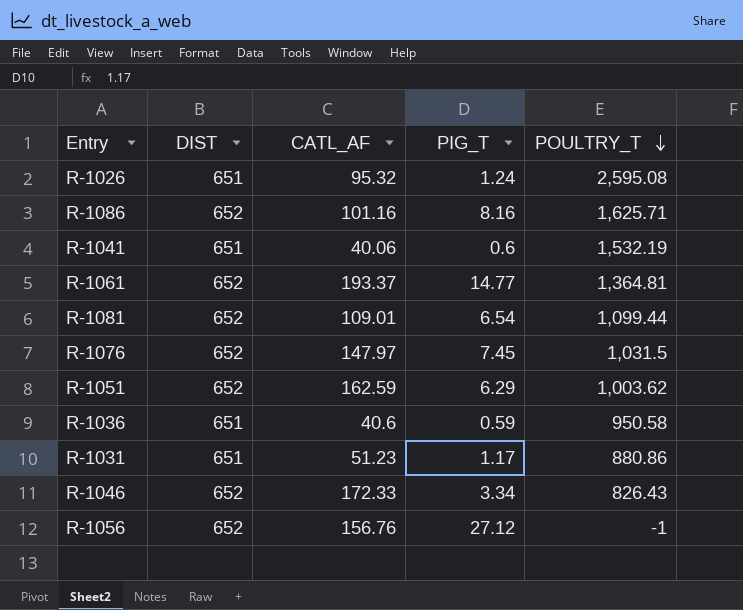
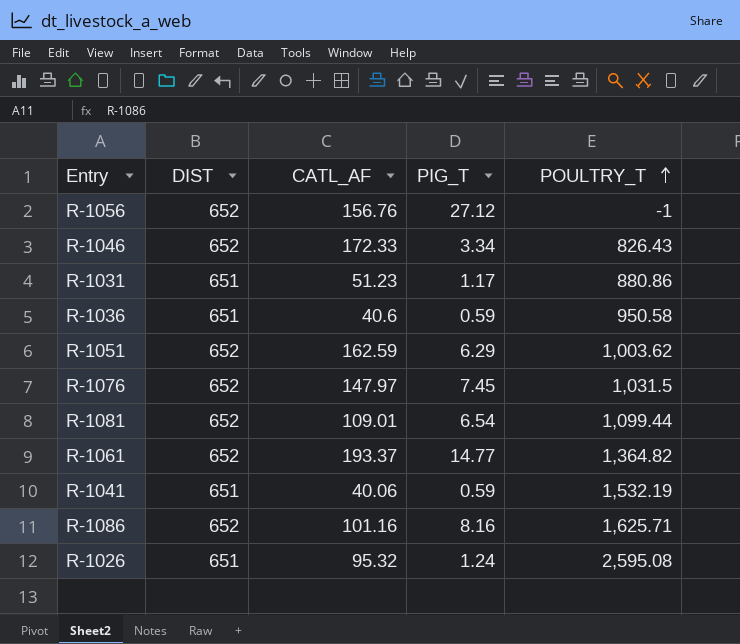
row order: POULTRY_T descending -> POULTRY_T ascending
R-1061 | POULTRY_T: 1,364.81 -> 1,364.82
R-1041 | PIG_T: 0.6 -> 0.59

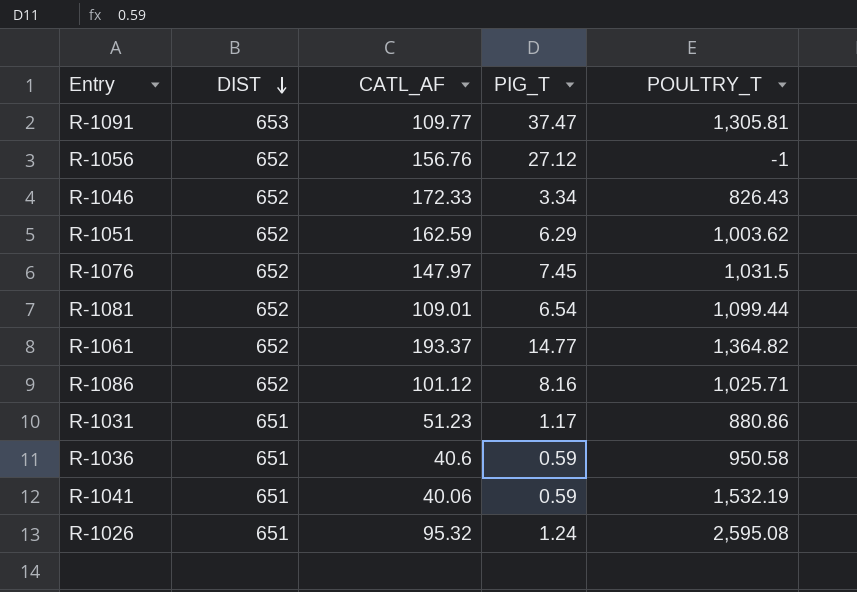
row order: POULTRY_T ascending -> DIST descending
row R-1091: none -> 653 | 109.77 | 37.47 | 1,305.81
R-1086 | CATL_AF: 101.16 -> 101.12
R-1086 | POULTRY_T: 1,625.71 -> 1,025.71

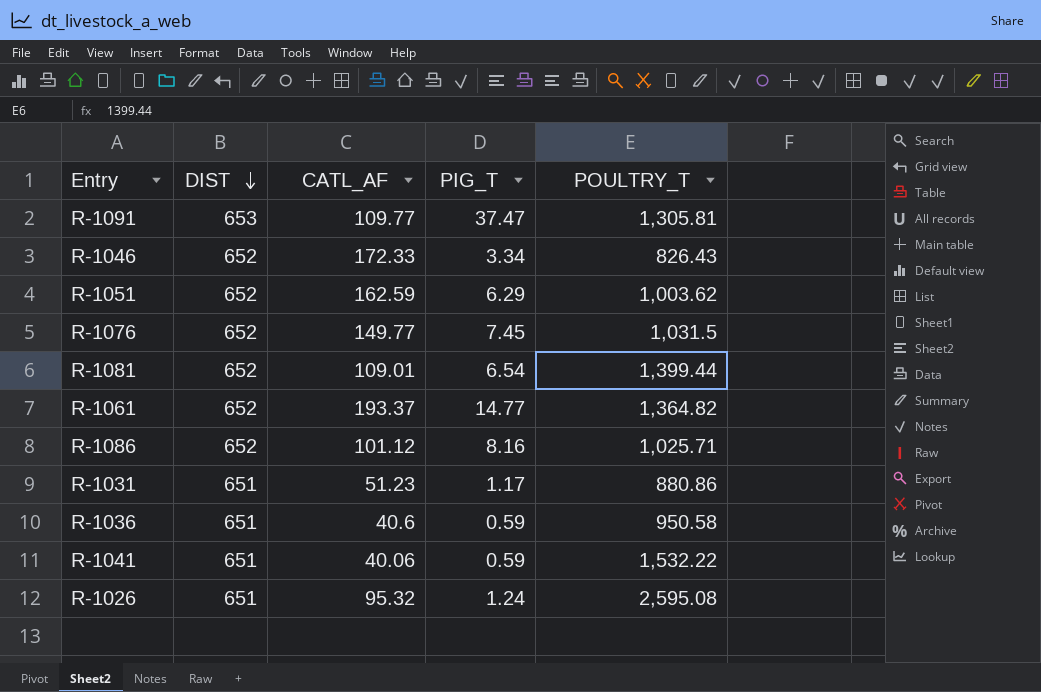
row R-1056: 652 | 156.76 | 27.12 | -1 -> none
R-1076 | CATL_AF: 147.97 -> 149.77
R-1081 | POULTRY_T: 1,099.44 -> 1,399.44
R-1041 | POULTRY_T: 1,532.19 -> 1,532.22

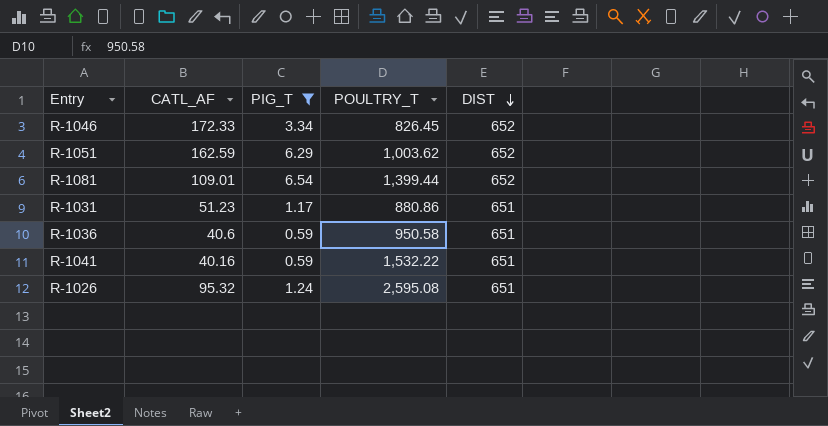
filter: none -> PIG_T <= 6.54
column DIST | position: 2 -> 5
R-1046 | POULTRY_T: 826.43 -> 826.45
R-1041 | CATL_AF: 40.06 -> 40.16

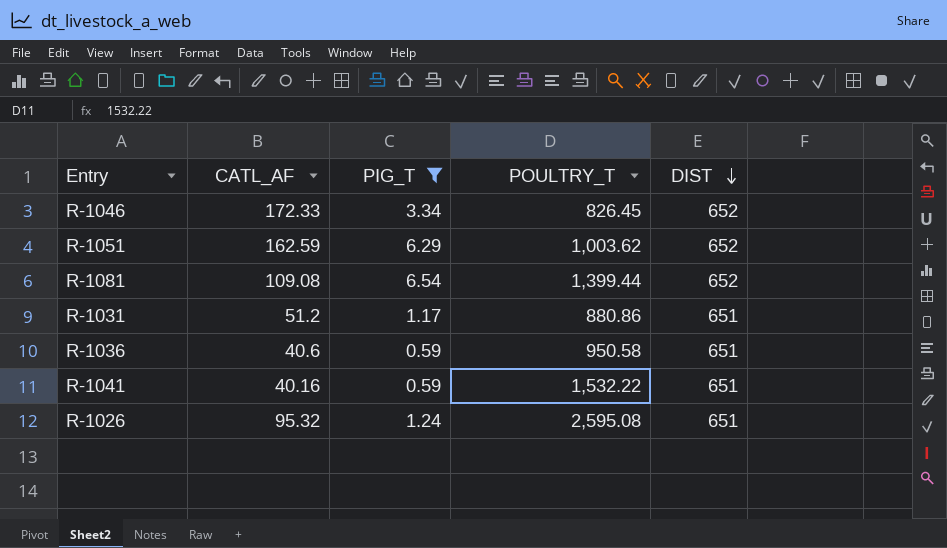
R-1081 | CATL_AF: 109.01 -> 109.08
R-1031 | CATL_AF: 51.23 -> 51.2

